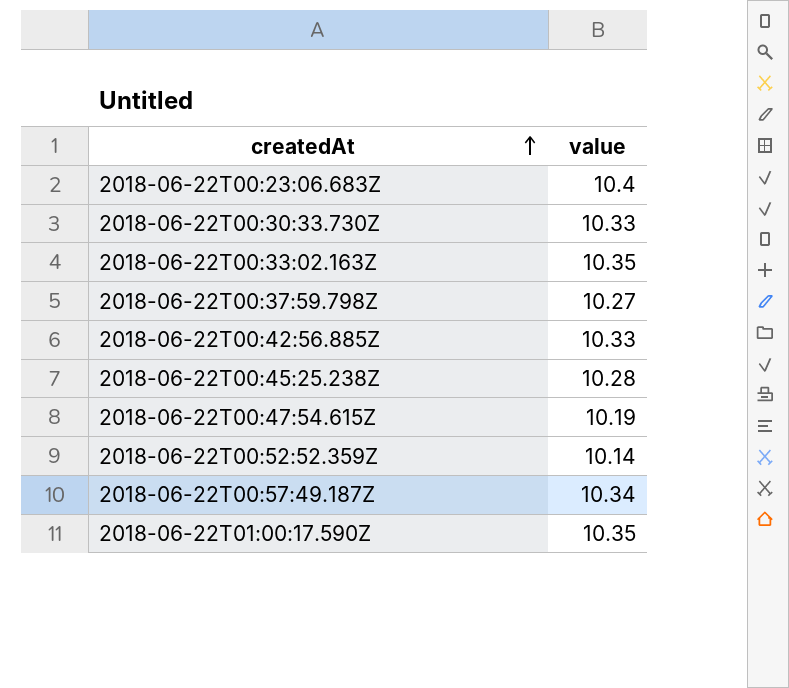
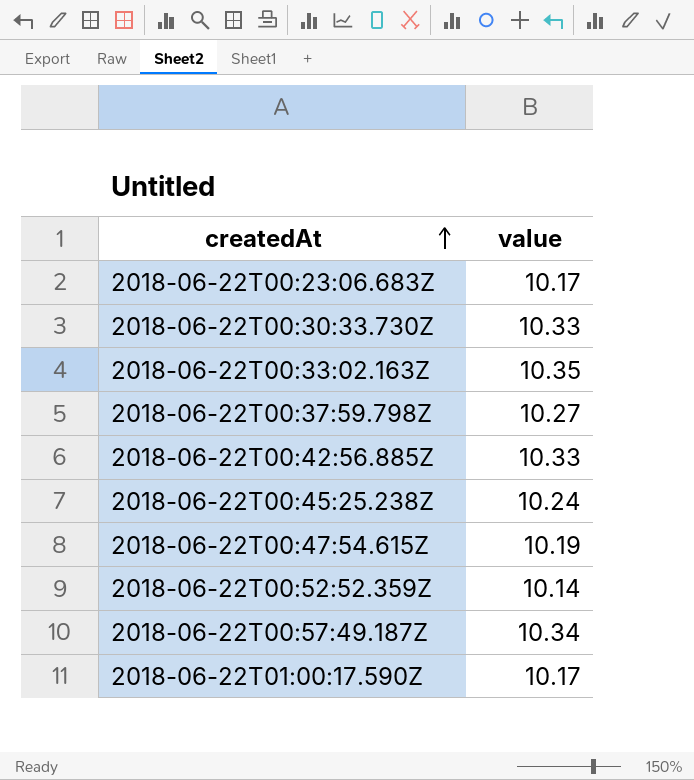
2018-06-22T00:23:06.683Z | value: 10.4 -> 10.17
2018-06-22T00:45:25.238Z | value: 10.28 -> 10.24
2018-06-22T01:00:17.590Z | value: 10.35 -> 10.17

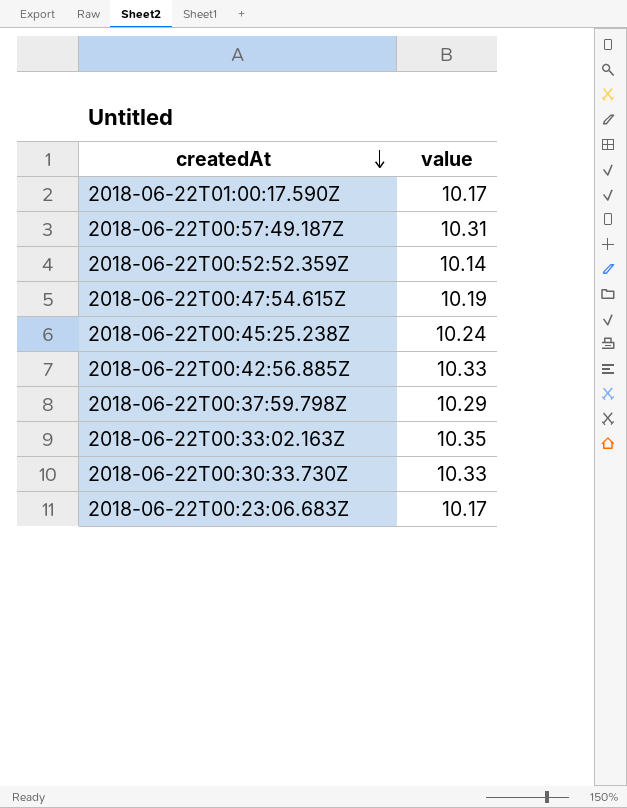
row order: createdAt ascending -> createdAt descending
2018-06-22T00:57:49.187Z | value: 10.34 -> 10.31
2018-06-22T00:37:59.798Z | value: 10.27 -> 10.29

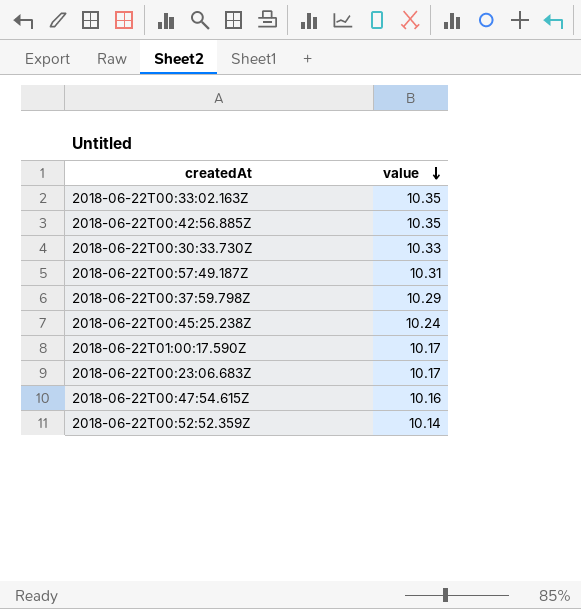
row order: createdAt descending -> value descending
2018-06-22T00:42:56.885Z | value: 10.33 -> 10.35
2018-06-22T00:47:54.615Z | value: 10.19 -> 10.16

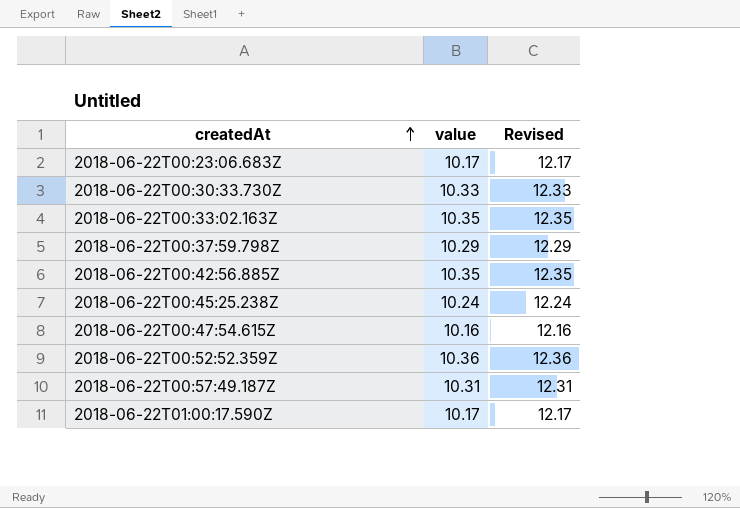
row order: value descending -> createdAt ascending
column Revised | formula: none -> [value] + 2
2018-06-22T00:52:52.359Z | value: 10.14 -> 10.36

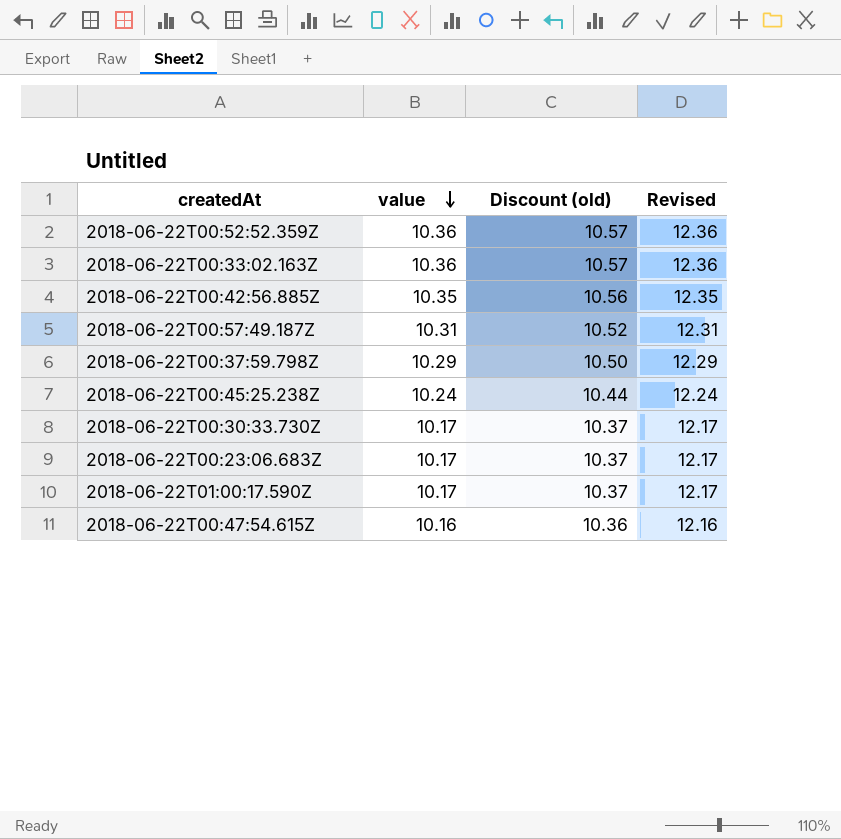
row order: createdAt ascending -> value descending
column Discount (old) | formula: none -> [value] * 1.02
2018-06-22T00:33:02.163Z | value: 10.35 -> 10.36
2018-06-22T00:33:02.163Z | Revised: 12.35 -> 12.36
2018-06-22T00:30:33.730Z | value: 10.33 -> 10.17
2018-06-22T00:30:33.730Z | Revised: 12.33 -> 12.17

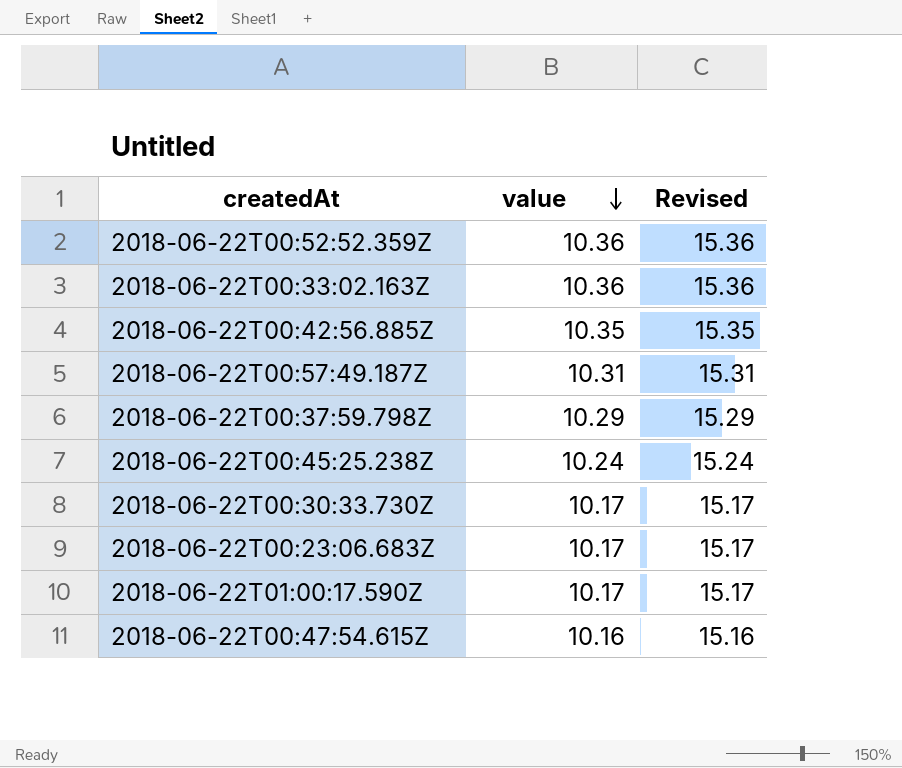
column Discount (old) | formula: [value] * 1.02 -> none
column Revised | formula: [value] + 2 -> [value] + 5

